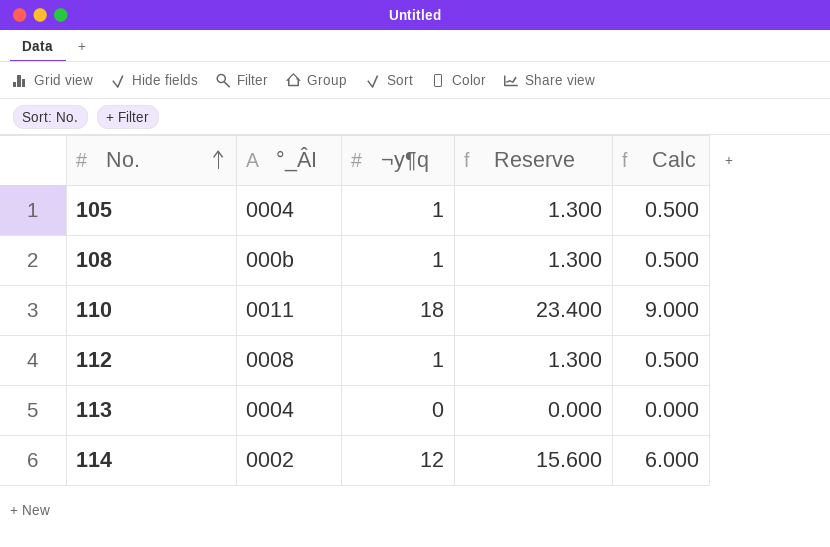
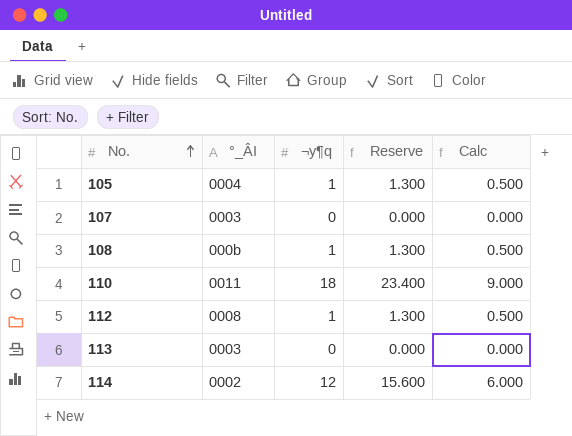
row 107: none -> 0003 | 0 | 0.000 | 0.000
113 | °_ÂI: 0004 -> 0003

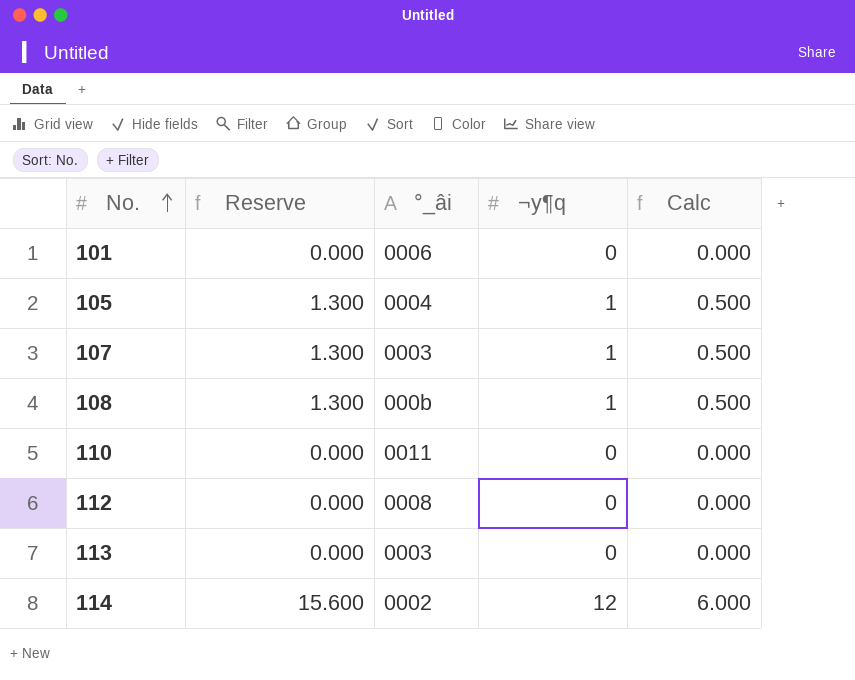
column Reserve | position: 4 -> 2
column name: °_ÂI -> °_âi
row 101: none -> 0.000 | 0006 | 0 | 0.000
107 | Reserve: 0.000 -> 1.300
107 | ¬y¶q: 0 -> 1
107 | Calc: 0.000 -> 0.500
110 | Reserve: 23.400 -> 0.000
110 | ¬y¶q: 18 -> 0
110 | Calc: 9.000 -> 0.000
112 | Reserve: 1.300 -> 0.000
112 | ¬y¶q: 1 -> 0
112 | Calc: 0.500 -> 0.000

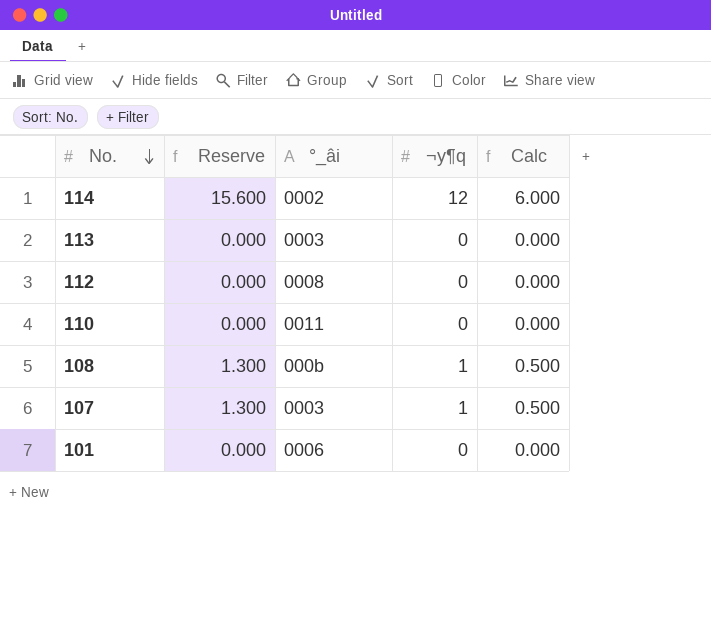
row order: No. ascending -> No. descending
row 105: 1.300 | 0004 | 1 | 0.500 -> none

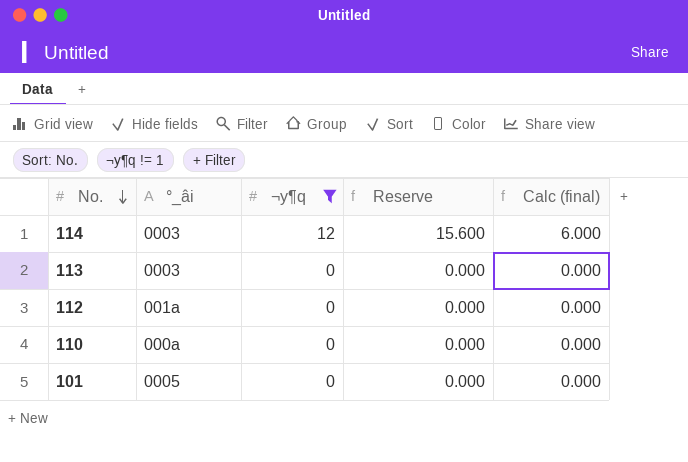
filter: none -> ¬y¶q != 1
column Reserve | position: 2 -> 4
column name: Calc -> Calc (final)
114 | °_âi: 0002 -> 0003
112 | °_âi: 0008 -> 001a
110 | °_âi: 0011 -> 000a
101 | °_âi: 0006 -> 0005

